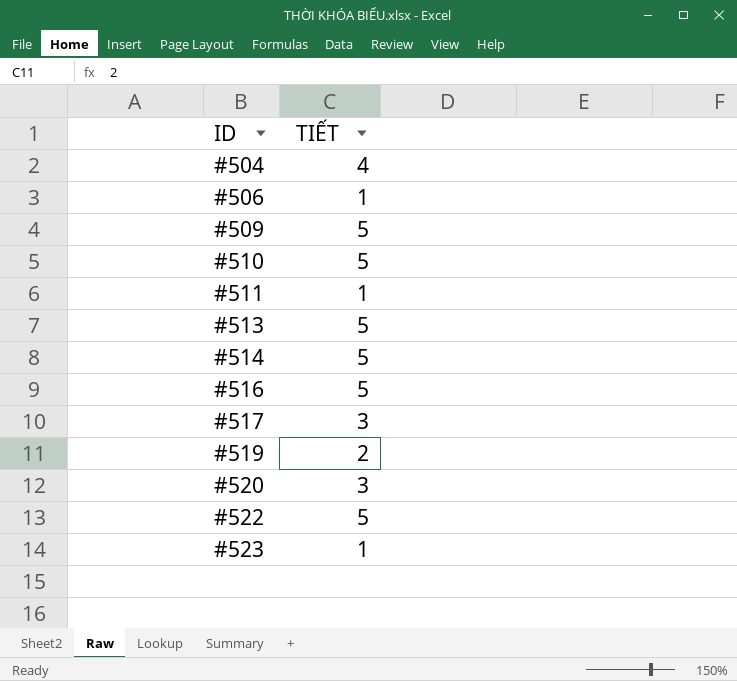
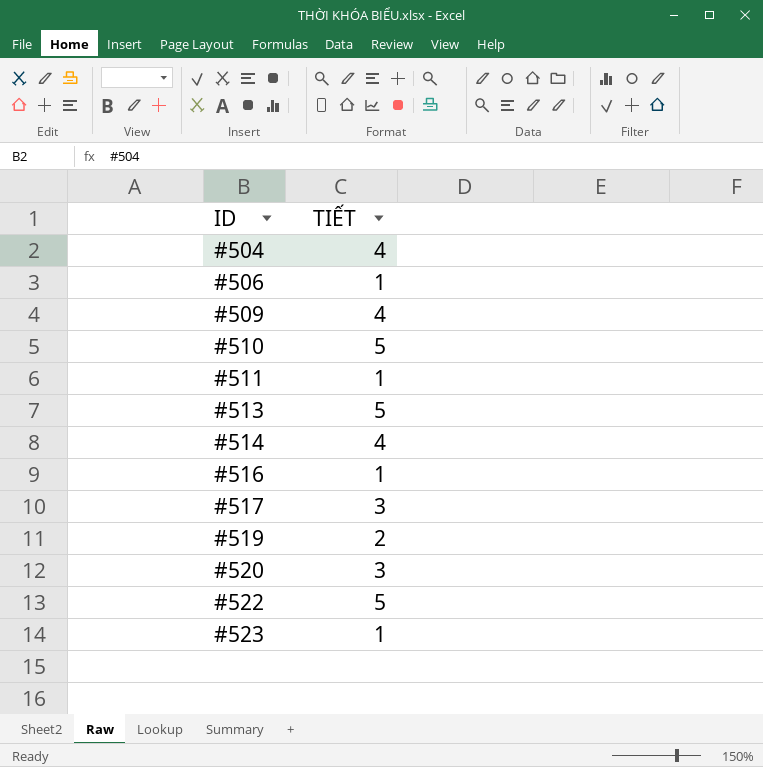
#509 | TIẾT: 5 -> 4
#514 | TIẾT: 5 -> 4
#516 | TIẾT: 5 -> 1

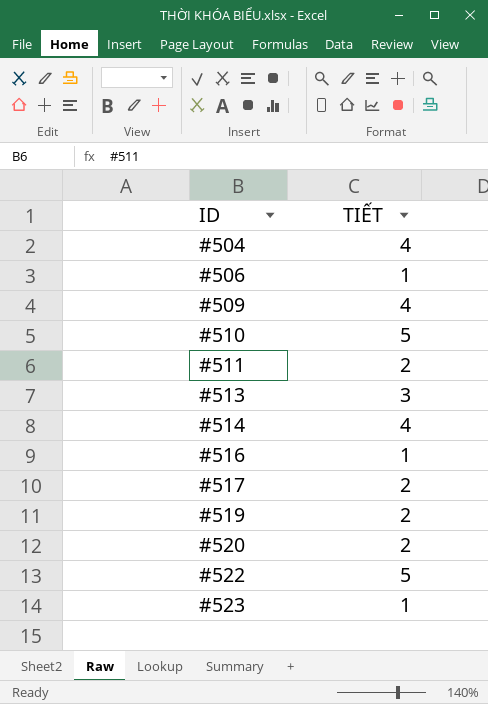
#511 | TIẾT: 1 -> 2
#513 | TIẾT: 5 -> 3
#517 | TIẾT: 3 -> 2
#520 | TIẾT: 3 -> 2

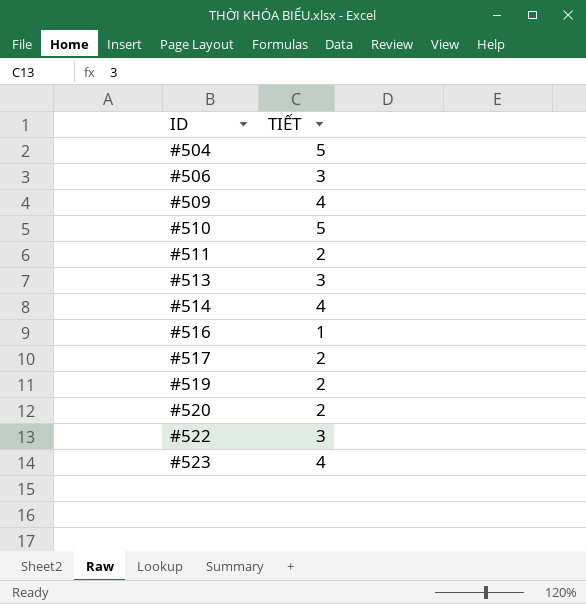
#504 | TIẾT: 4 -> 5
#506 | TIẾT: 1 -> 3
#522 | TIẾT: 5 -> 3
#523 | TIẾT: 1 -> 4

